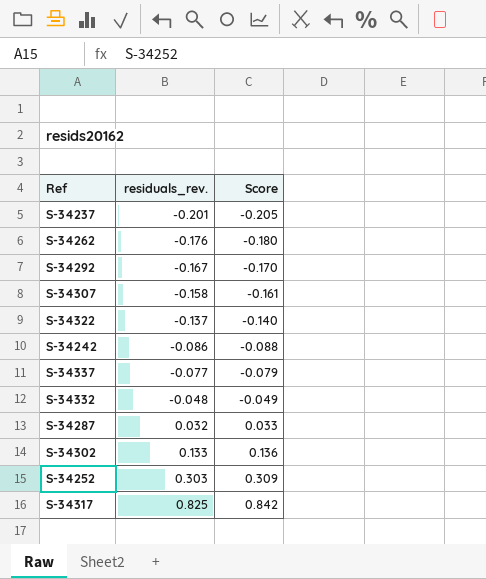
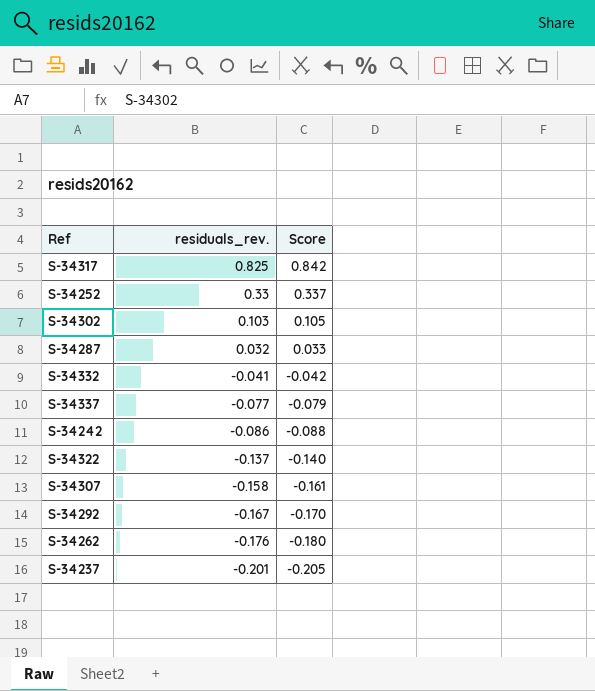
row order: residuals_rev. ascending -> residuals_rev. descending
S-34252 | residuals_rev.: 0.303 -> 0.33
S-34252 | Score: 0.309 -> 0.337
S-34302 | residuals_rev.: 0.133 -> 0.103
S-34302 | Score: 0.136 -> 0.105
S-34332 | residuals_rev.: -0.048 -> -0.041
S-34332 | Score: -0.049 -> -0.042

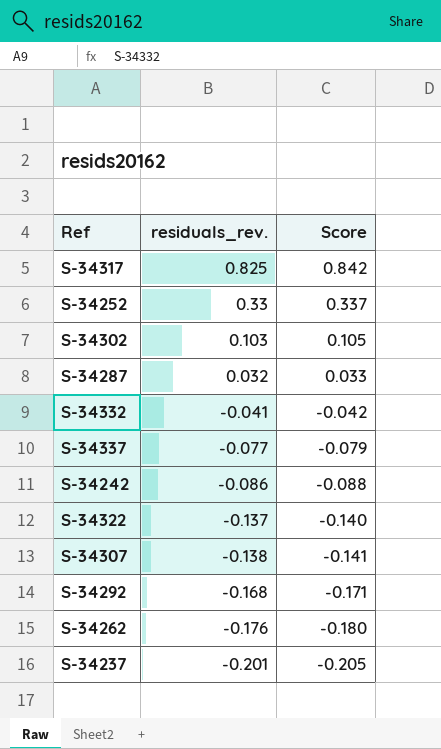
S-34307 | residuals_rev.: -0.158 -> -0.138
S-34307 | Score: -0.161 -> -0.141
S-34292 | residuals_rev.: -0.167 -> -0.168
S-34292 | Score: -0.170 -> -0.171

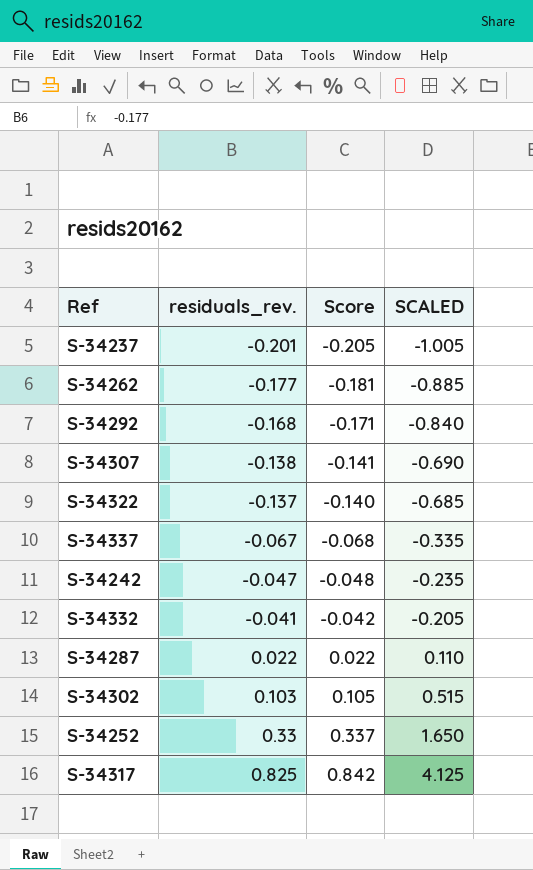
row order: residuals_rev. descending -> residuals_rev. ascending
column SCALED | formula: none -> [residuals_rev.] * 5
S-34262 | residuals_rev.: -0.176 -> -0.177
S-34262 | Score: -0.180 -> -0.181
S-34337 | residuals_rev.: -0.077 -> -0.067
S-34337 | Score: -0.079 -> -0.068
S-34242 | residuals_rev.: -0.086 -> -0.047
S-34242 | Score: -0.088 -> -0.048
S-34287 | residuals_rev.: 0.032 -> 0.022
S-34287 | Score: 0.033 -> 0.022

